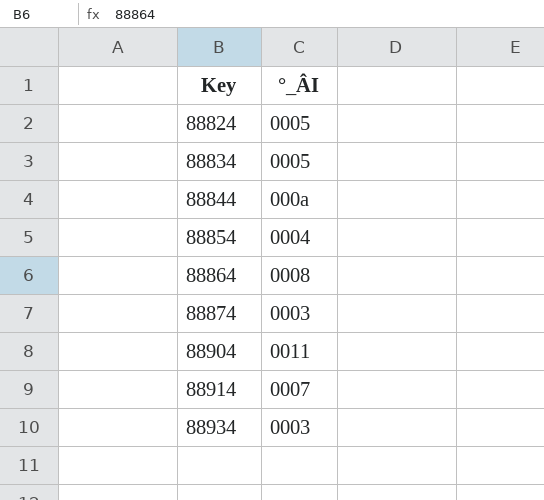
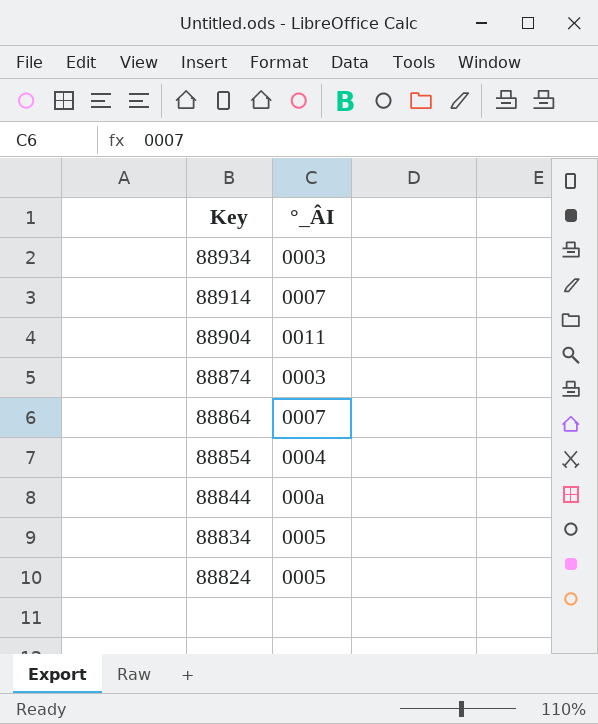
row order: Key ascending -> Key descending
88864 | °_ÂI: 0008 -> 0007

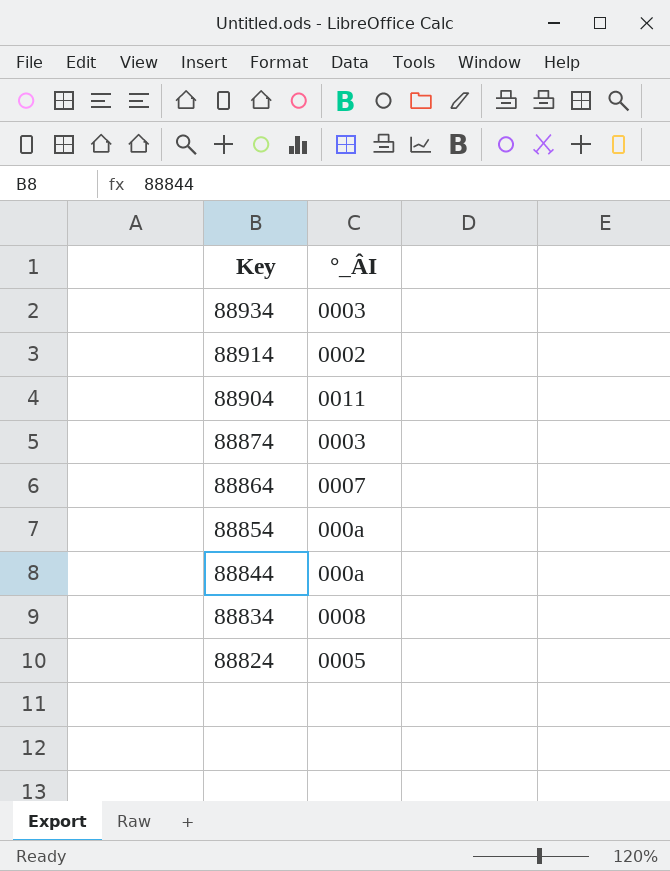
88914 | °_ÂI: 0007 -> 0002
88854 | °_ÂI: 0004 -> 000a
88834 | °_ÂI: 0005 -> 0008

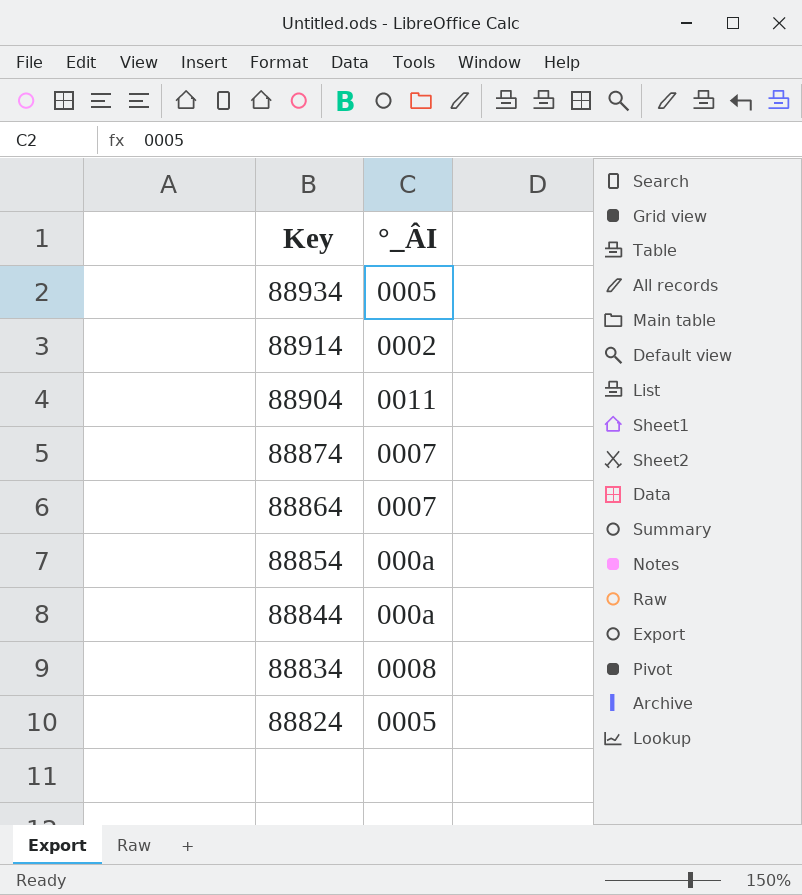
88934 | °_ÂI: 0003 -> 0005
88874 | °_ÂI: 0003 -> 0007

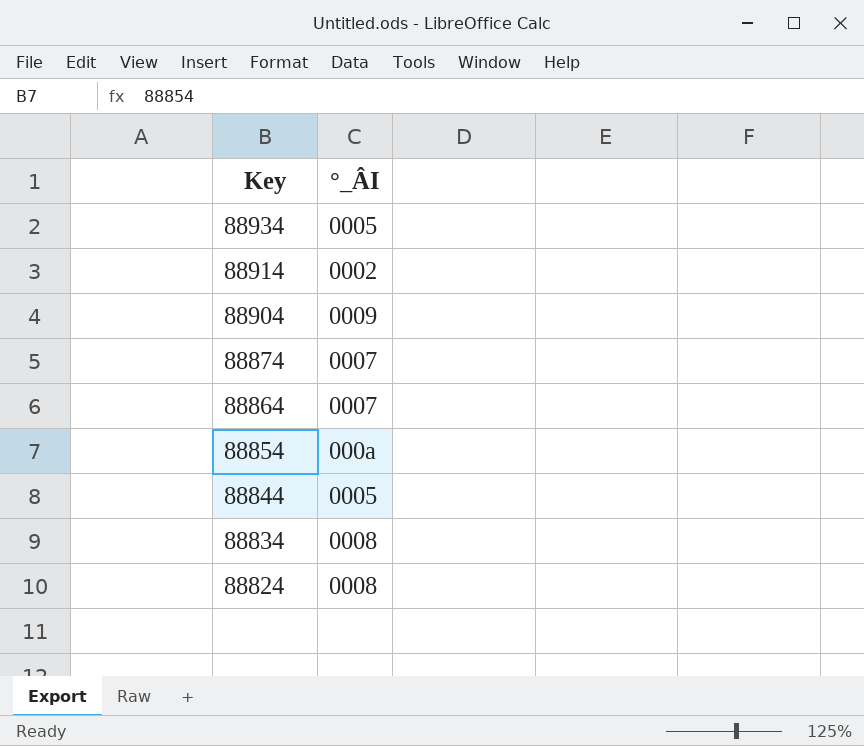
88904 | °_ÂI: 0011 -> 0009
88844 | °_ÂI: 000a -> 0005
88824 | °_ÂI: 0005 -> 0008

